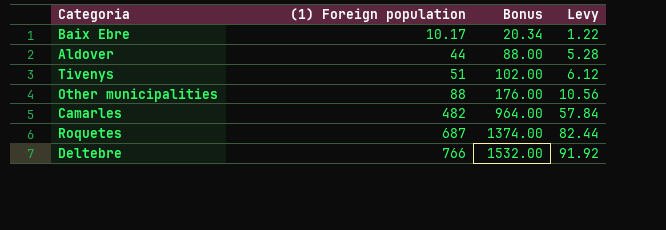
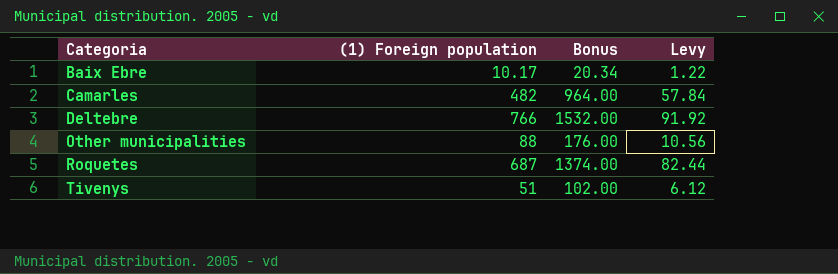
row order: (1) Foreign population ascending -> Categoria ascending
row Aldover: 44 | 88.00 | 5.28 -> none

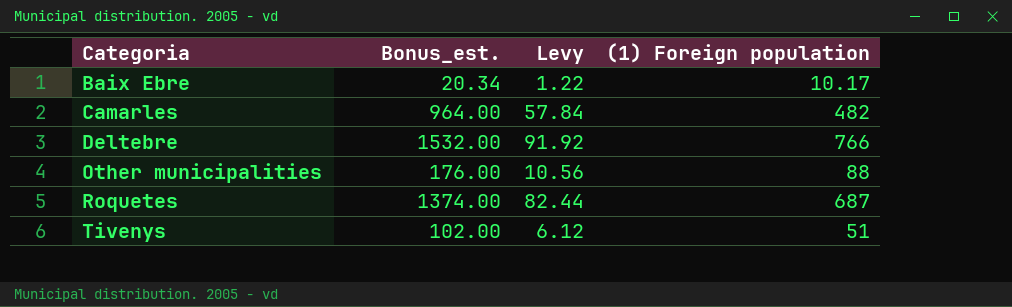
column name: Bonus -> Bonus_est.
column (1) Foreign population | position: 2 -> 4

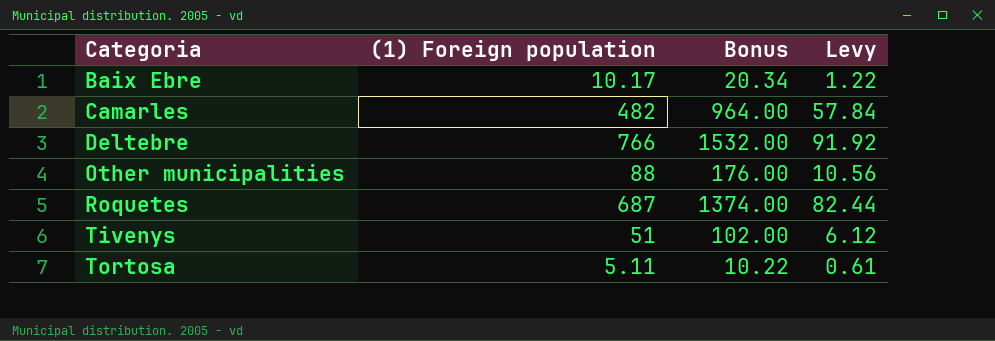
column (1) Foreign population | position: 4 -> 2
column name: Bonus_est. -> Bonus
row Tortosa: none -> 5.11 | 10.22 | 0.61

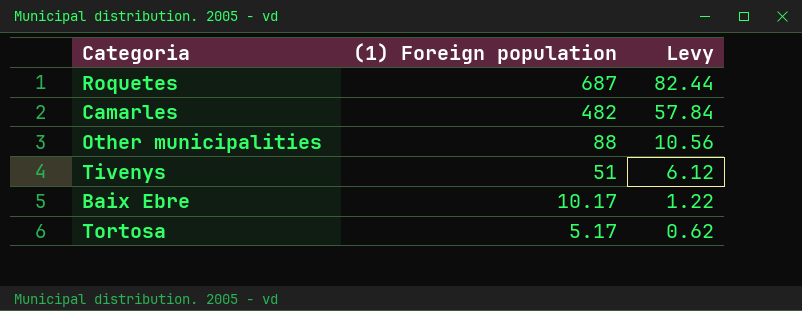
row order: Categoria ascending -> (1) Foreign population descending
column Bonus | formula: [(1) Foreign population] * 2 -> none
row Deltebre: 766 | 1532.00 | 91.92 -> none
Tortosa | (1) Foreign population: 5.11 -> 5.17
Tortosa | Levy: 0.61 -> 0.62

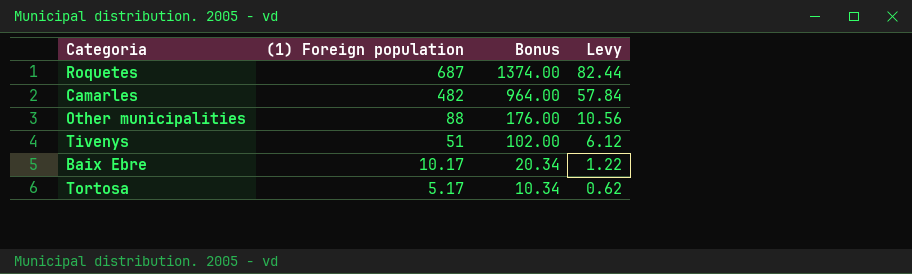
column Bonus | formula: none -> [(1) Foreign population] * 2

